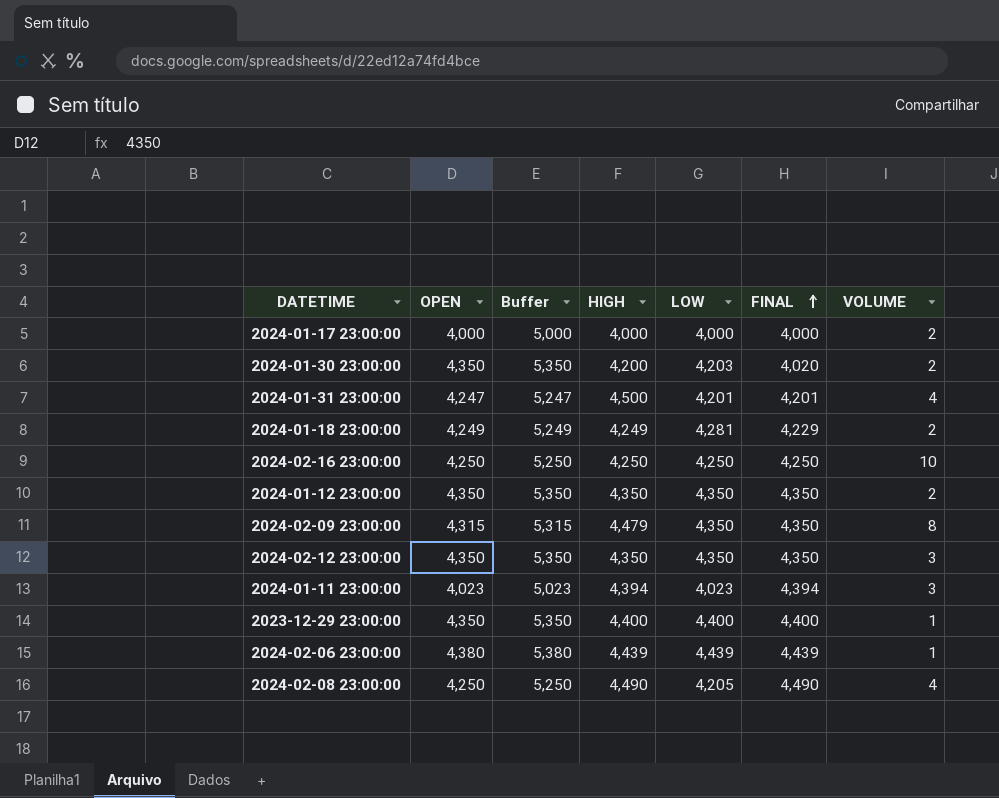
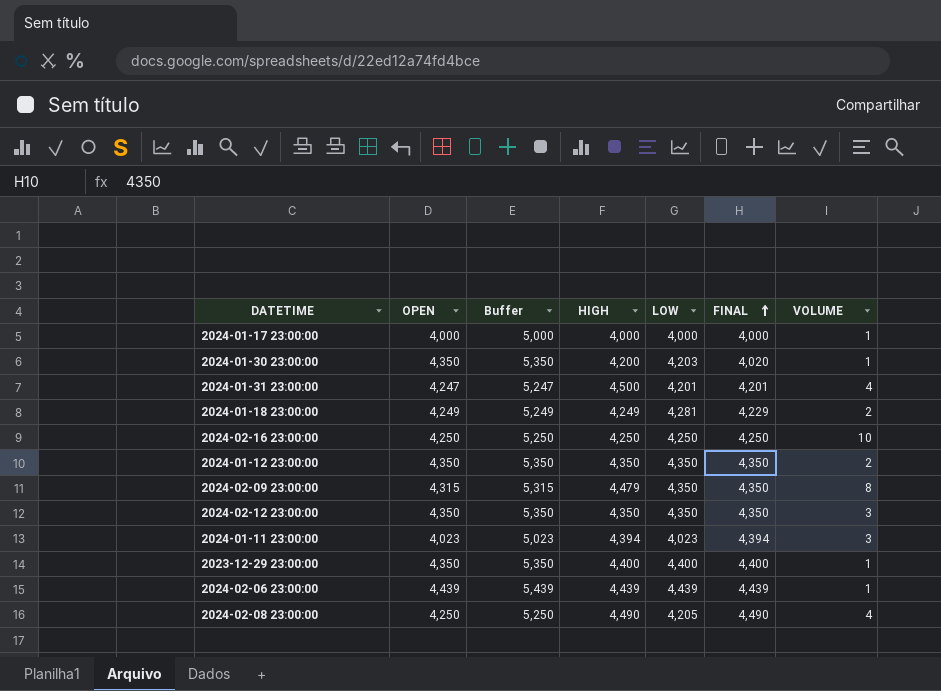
2024-01-17 23:00:00 | VOLUME: 2 -> 1
2024-01-30 23:00:00 | VOLUME: 2 -> 1
2024-02-06 23:00:00 | OPEN: 4,380 -> 4,439
2024-02-06 23:00:00 | Buffer: 5,380 -> 5,439

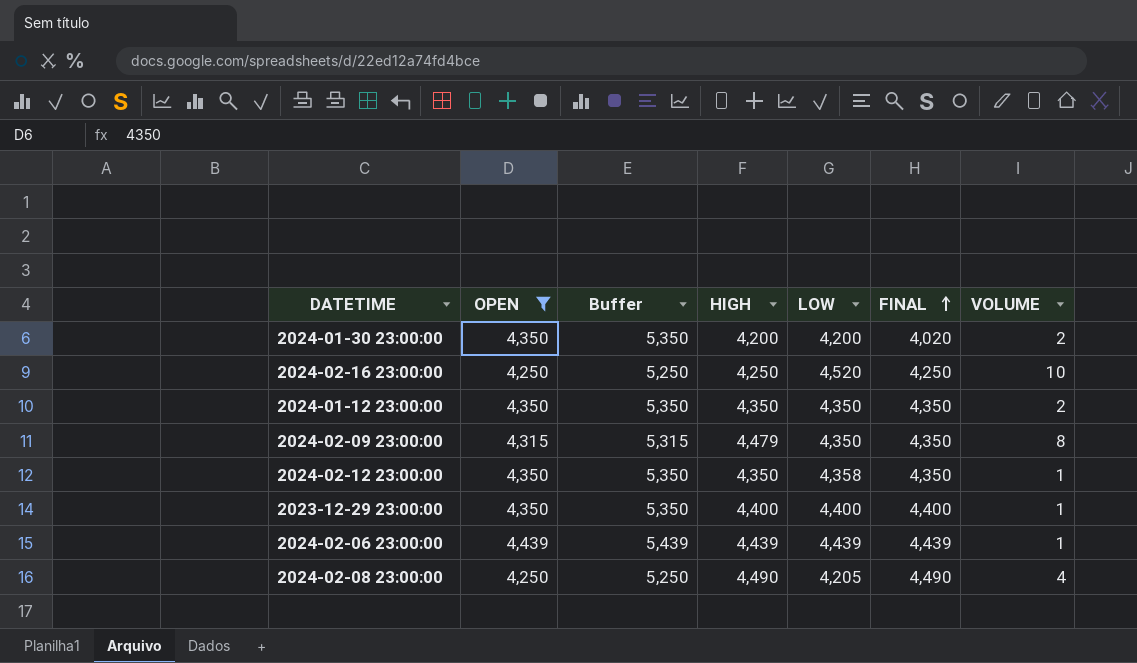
filter: none -> OPEN >= 4,250
2024-01-30 23:00:00 | LOW: 4,203 -> 4,200
2024-01-30 23:00:00 | VOLUME: 1 -> 2
2024-02-16 23:00:00 | LOW: 4,250 -> 4,520
2024-02-12 23:00:00 | LOW: 4,350 -> 4,358
2024-02-12 23:00:00 | VOLUME: 3 -> 1

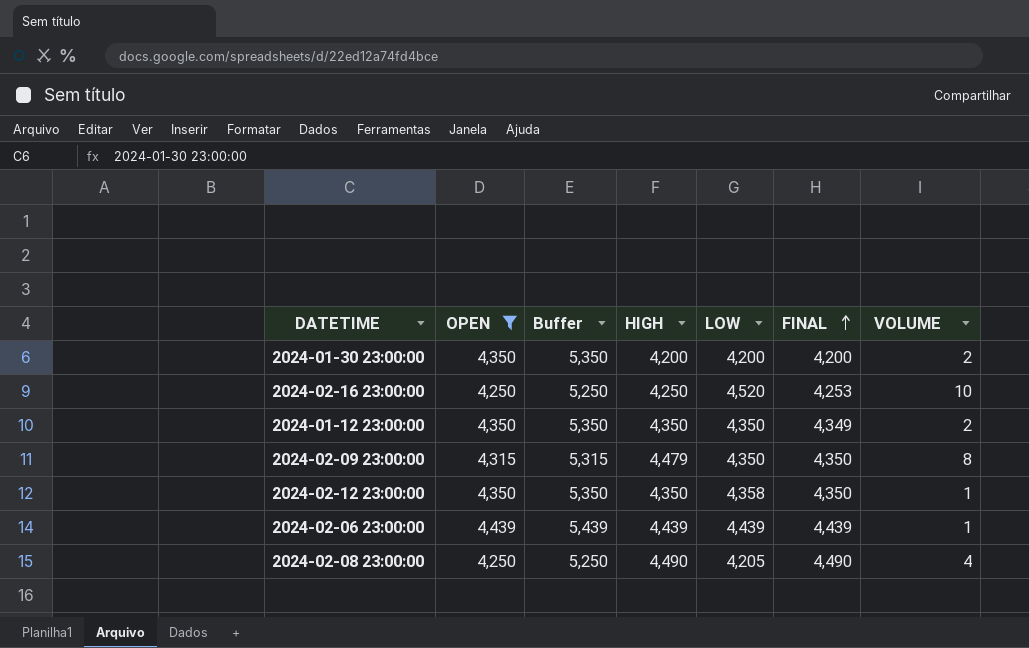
row 2023-12-29 23:00:00: 4,350 | 5,350 | 4,400 | 4,400 | 4,400 | 1 -> none
2024-01-30 23:00:00 | FINAL: 4,020 -> 4,200
2024-02-16 23:00:00 | FINAL: 4,250 -> 4,253
2024-01-12 23:00:00 | FINAL: 4,350 -> 4,349

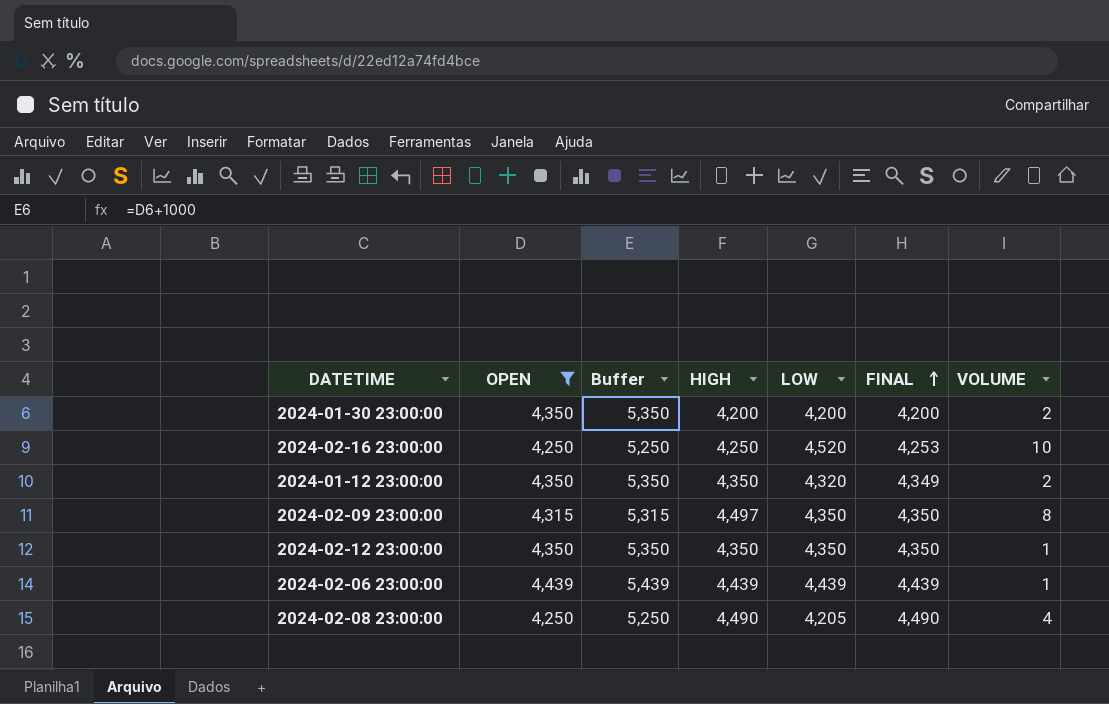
2024-01-12 23:00:00 | LOW: 4,350 -> 4,320
2024-02-09 23:00:00 | HIGH: 4,479 -> 4,497
2024-02-12 23:00:00 | LOW: 4,358 -> 4,350

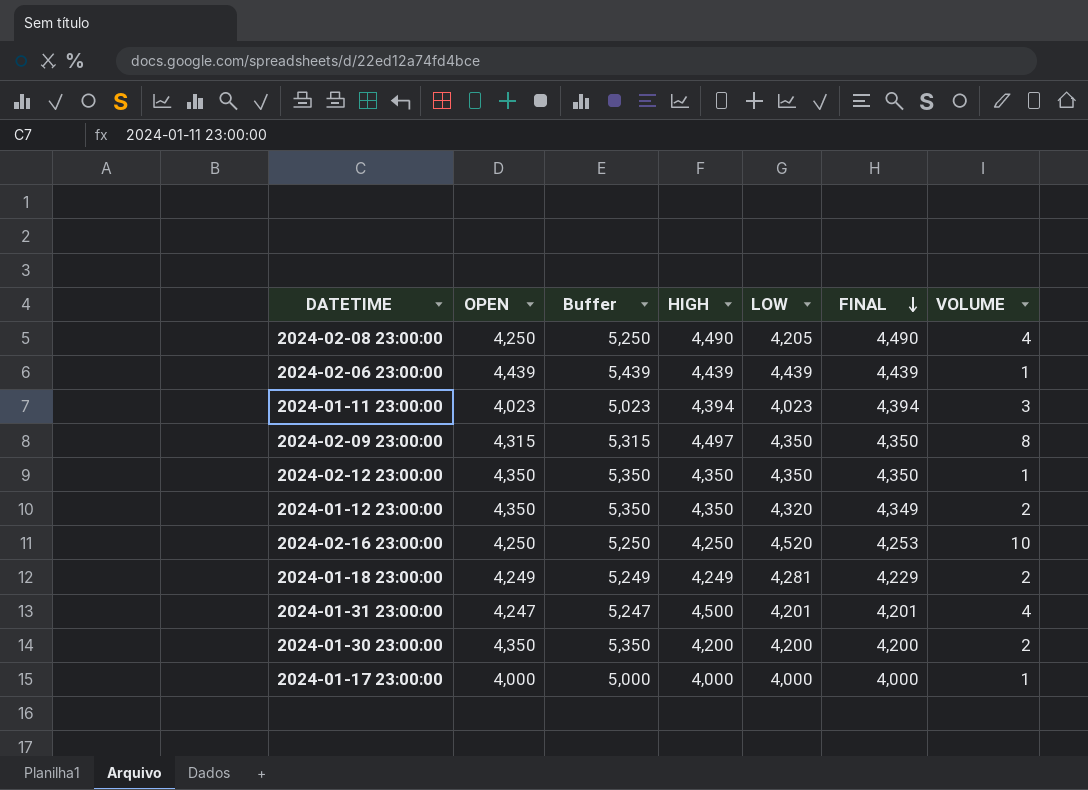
filter: OPEN >= 4,250 -> none
row order: FINAL ascending -> FINAL descending

